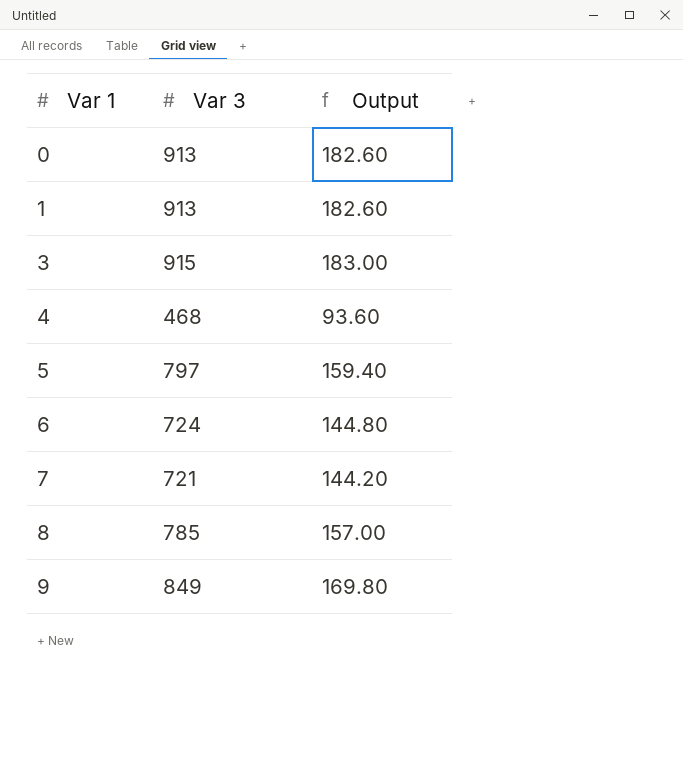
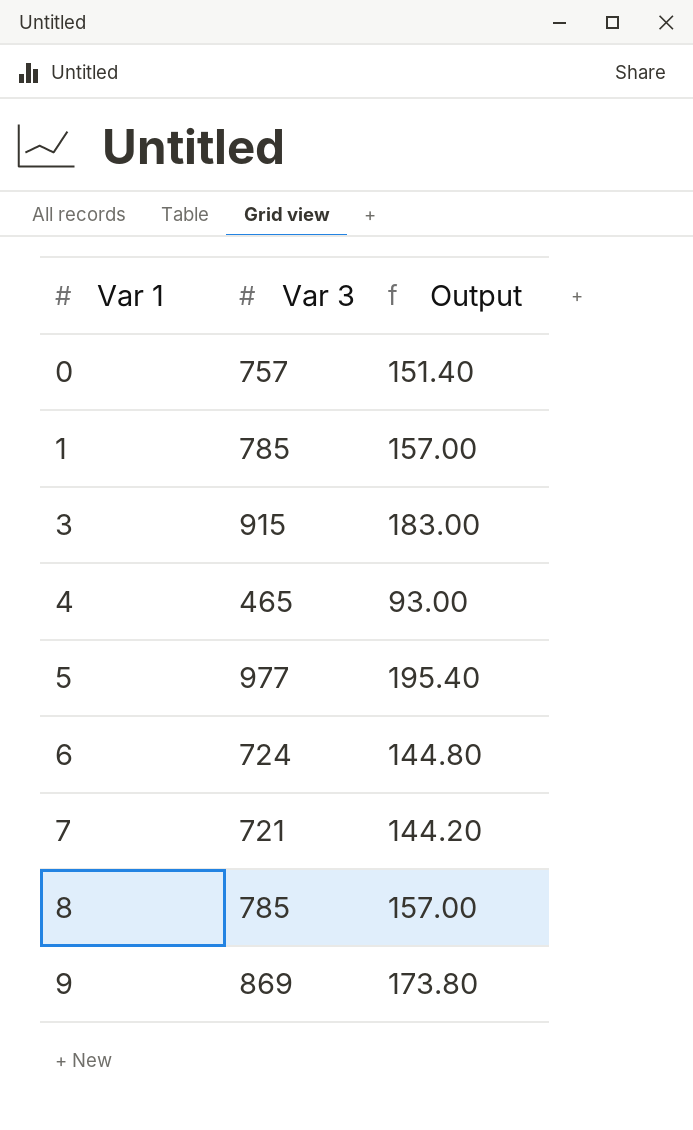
0 | Var 3: 913 -> 757
0 | Output: 182.60 -> 151.40
1 | Var 3: 913 -> 785
1 | Output: 182.60 -> 157.00
4 | Var 3: 468 -> 465
4 | Output: 93.60 -> 93.00
5 | Var 3: 797 -> 977
5 | Output: 159.40 -> 195.40
9 | Var 3: 849 -> 869
9 | Output: 169.80 -> 173.80

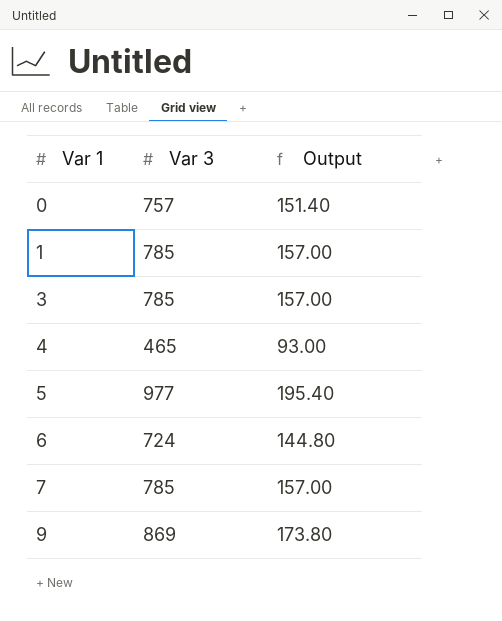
row 8: 785 | 157.00 -> none
3 | Var 3: 915 -> 785
3 | Output: 183.00 -> 157.00
7 | Var 3: 721 -> 785
7 | Output: 144.20 -> 157.00

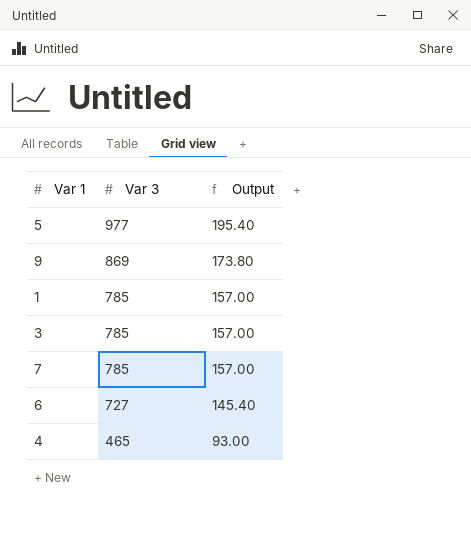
row order: Var 1 ascending -> Var 3 descending
row 0: 757 | 151.40 -> none
6 | Var 3: 724 -> 727
6 | Output: 144.80 -> 145.40

